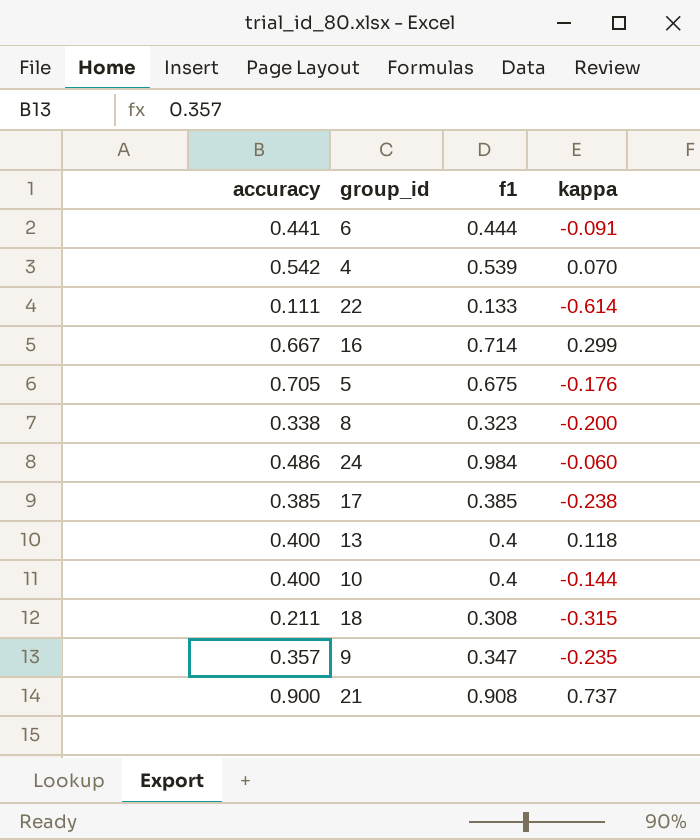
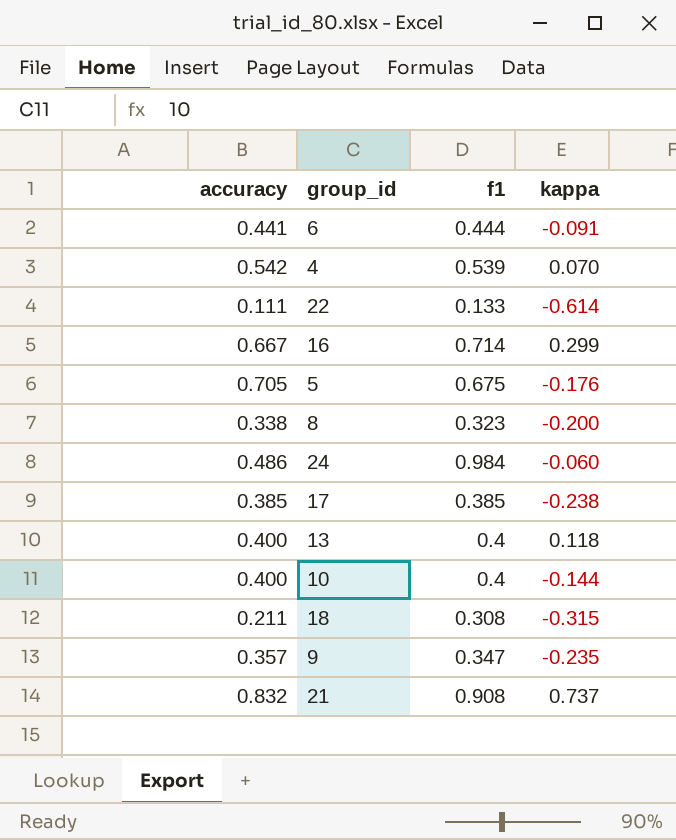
21 | accuracy: 0.900 -> 0.832

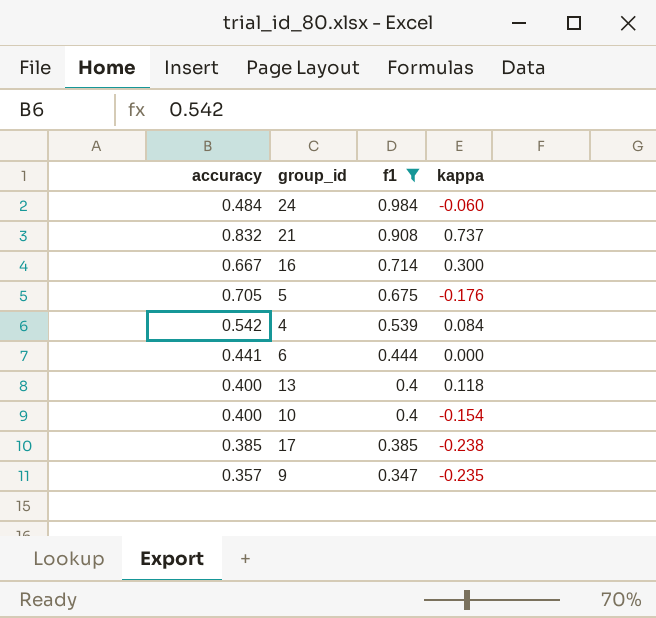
filter: none -> f1 >= 0.347
row order: none -> f1 descending
24 | accuracy: 0.486 -> 0.484
16 | kappa: 0.299 -> 0.300
4 | kappa: 0.070 -> 0.084
6 | kappa: -0.091 -> 0.000
10 | kappa: -0.144 -> -0.154

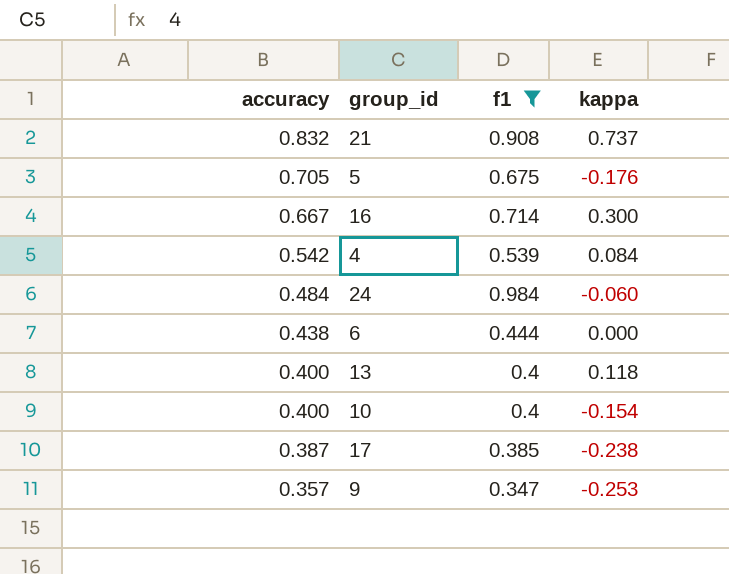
row order: f1 descending -> accuracy descending
6 | accuracy: 0.441 -> 0.438
17 | accuracy: 0.385 -> 0.387
9 | kappa: -0.235 -> -0.253

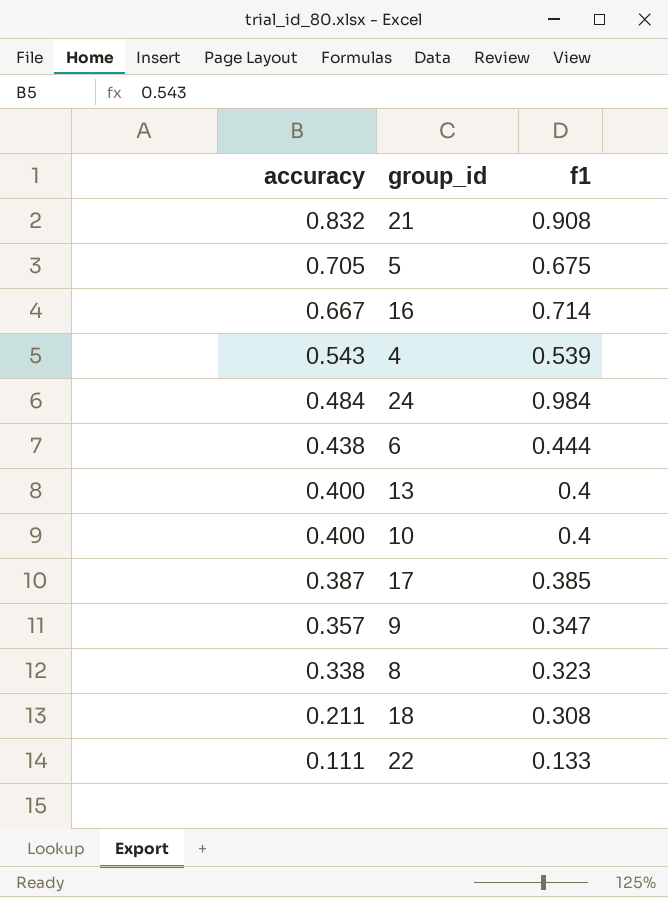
filter: f1 >= 0.347 -> none
column kappa | position: 4 -> none
4 | accuracy: 0.542 -> 0.543

